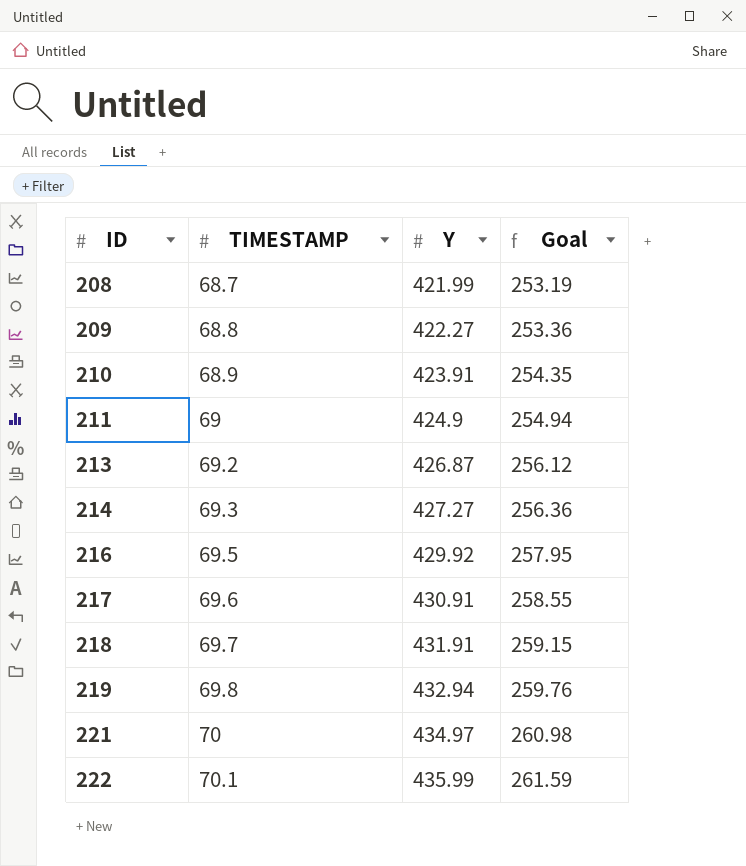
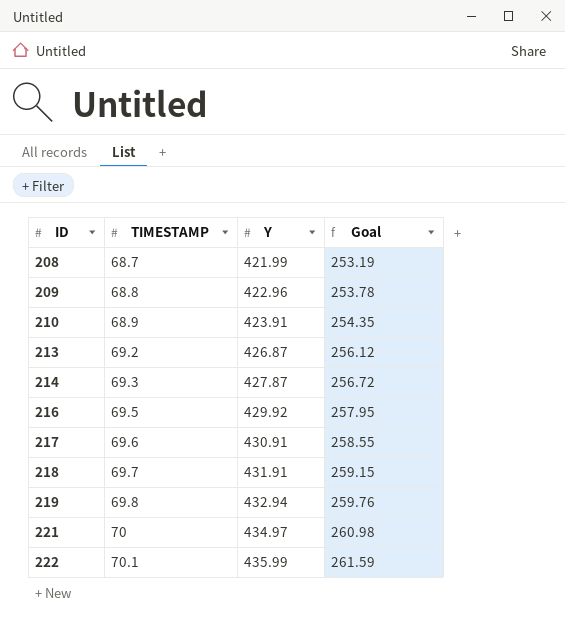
row 211: 69 | 424.9 | 254.94 -> none
209 | Y: 422.27 -> 422.96
209 | Goal: 253.36 -> 253.78
214 | Y: 427.27 -> 427.87
214 | Goal: 256.36 -> 256.72

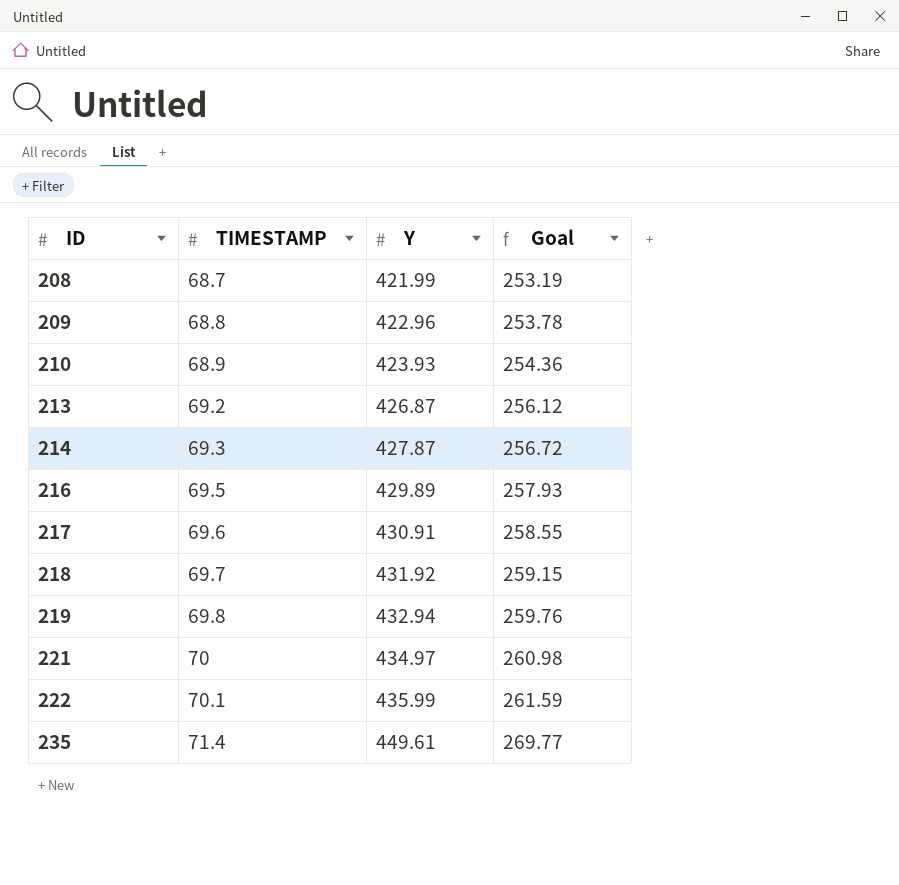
210 | Y: 423.91 -> 423.93
210 | Goal: 254.35 -> 254.36
216 | Y: 429.92 -> 429.89
216 | Goal: 257.95 -> 257.93
218 | Y: 431.91 -> 431.92
row 235: none -> 71.4 | 449.61 | 269.77

